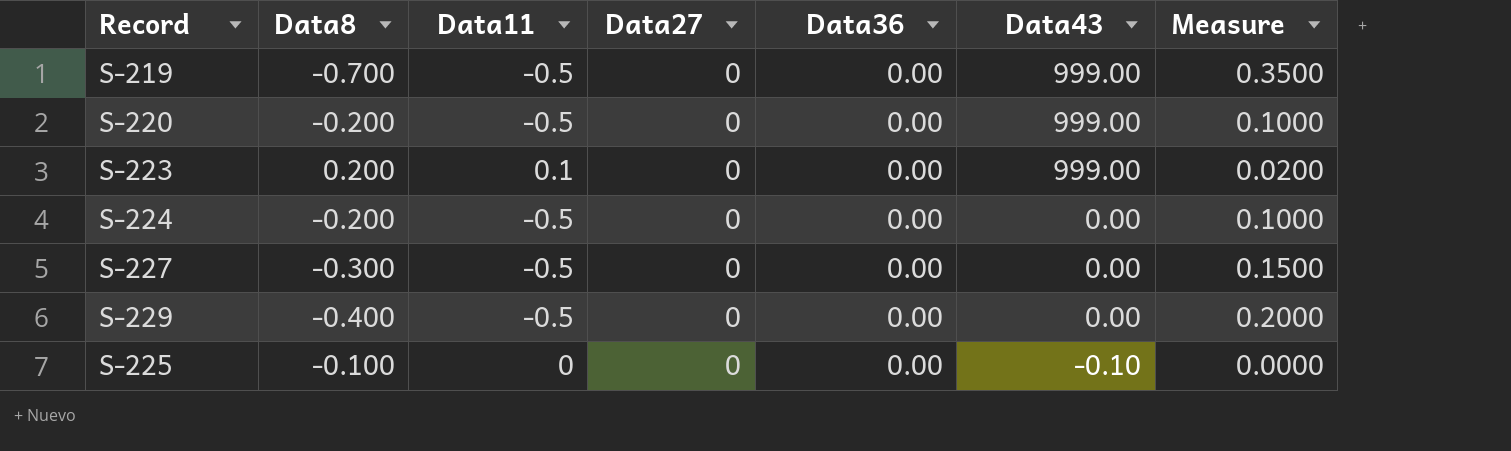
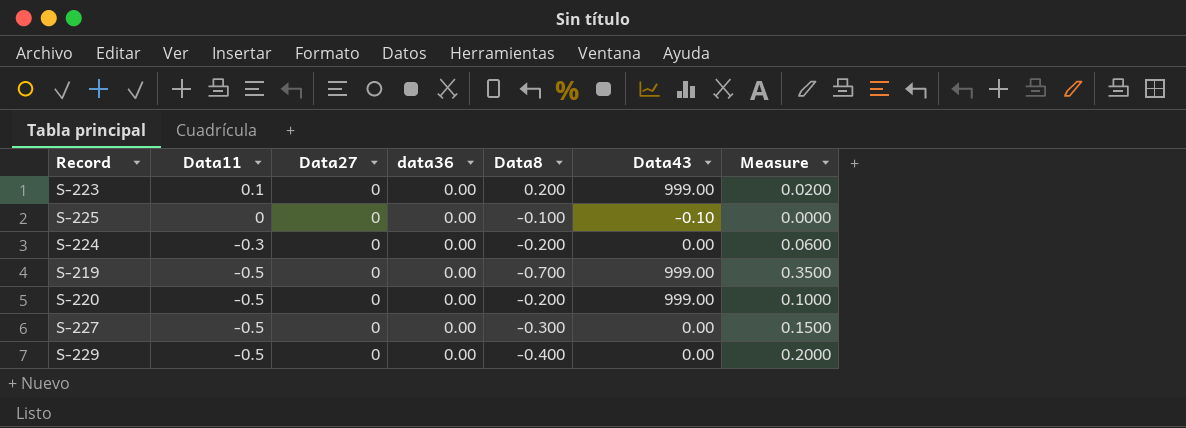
row order: Data43 descending -> Data11 descending
column name: Data36 -> data36
column Data8 | position: 2 -> 5
S-224 | Data11: -0.5 -> -0.3
S-224 | Measure: 0.1000 -> 0.0600

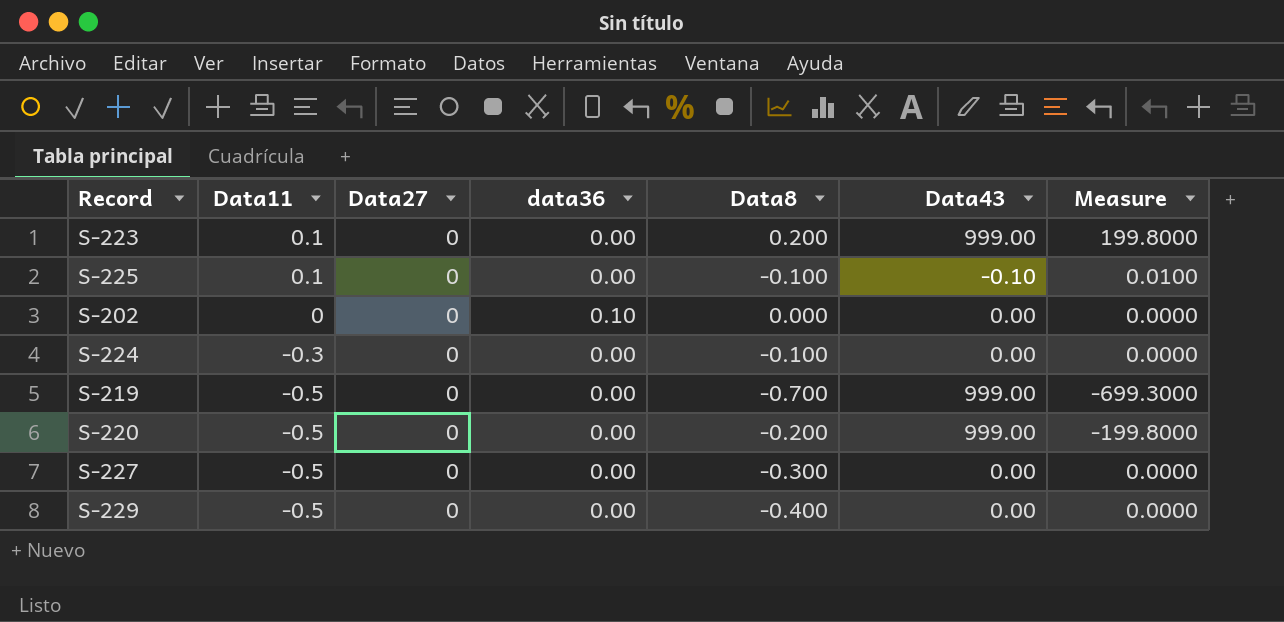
column Measure | formula: [Data11] * [Data8] -> [Data8] * [Data43]
S-225 | Data11: 0 -> 0.1
row S-202: none -> 0 | 0 | 0.10 | 0.000 | 0.00 | 0.0000
S-224 | Data8: -0.200 -> -0.100

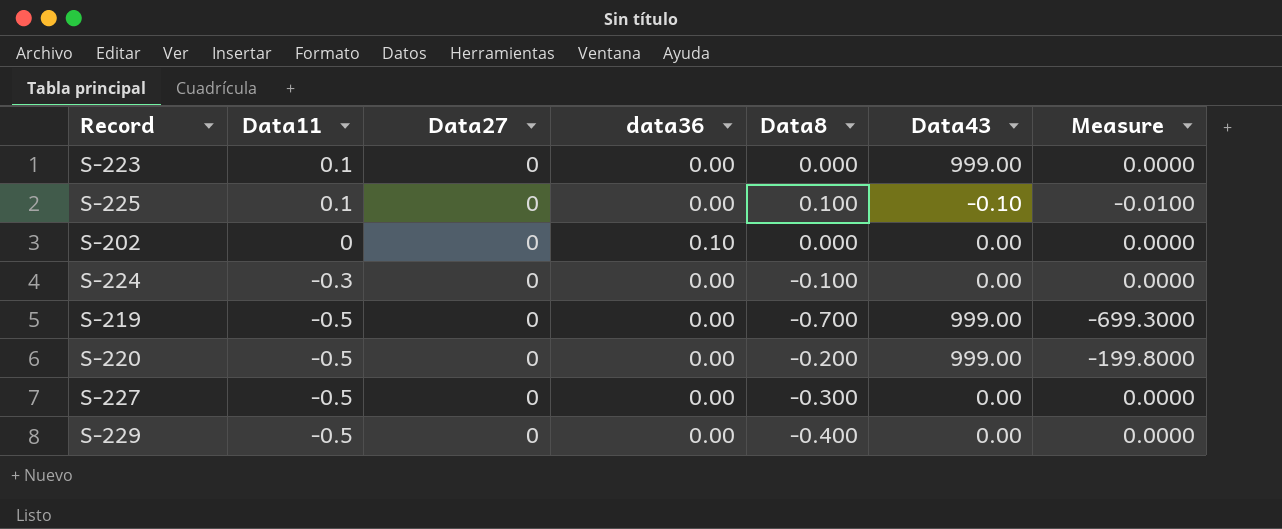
S-223 | Data8: 0.200 -> 0.000
S-223 | Measure: 199.8000 -> 0.0000
S-225 | Data8: -0.100 -> 0.100
S-225 | Measure: 0.0100 -> -0.0100

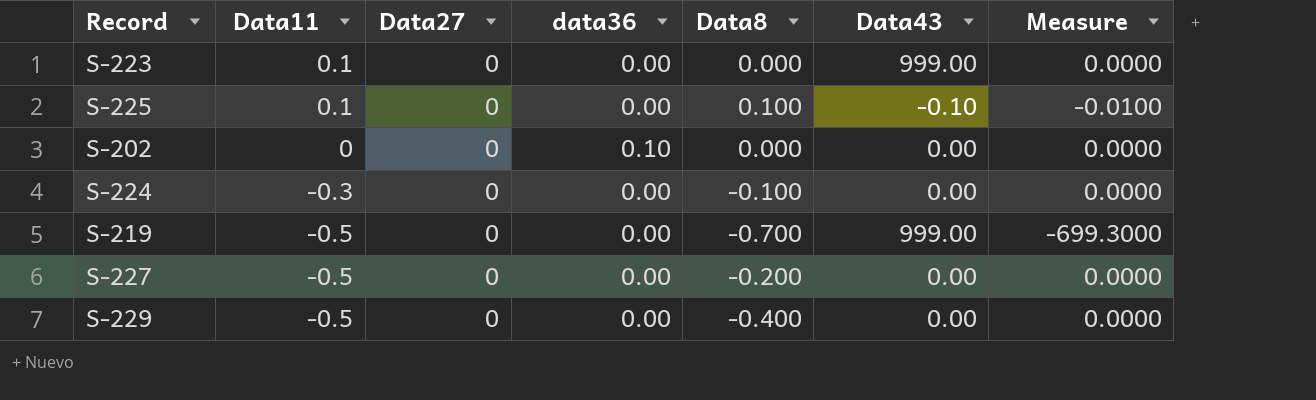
row S-220: -0.5 | 0 | 0.00 | -0.200 | 999.00 | -199.8000 -> none
S-227 | Data8: -0.300 -> -0.200

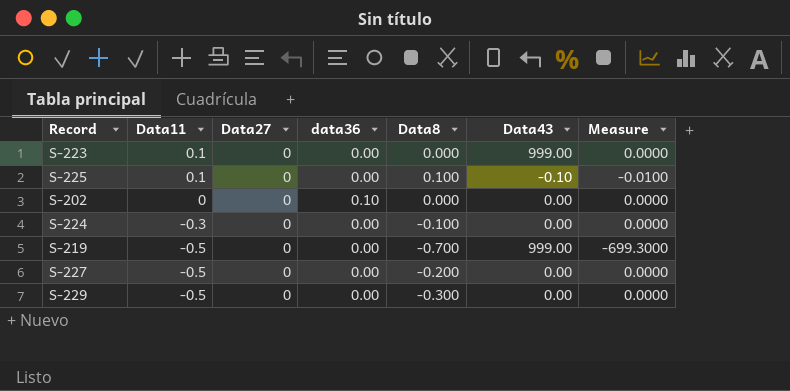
S-229 | Data8: -0.400 -> -0.300

